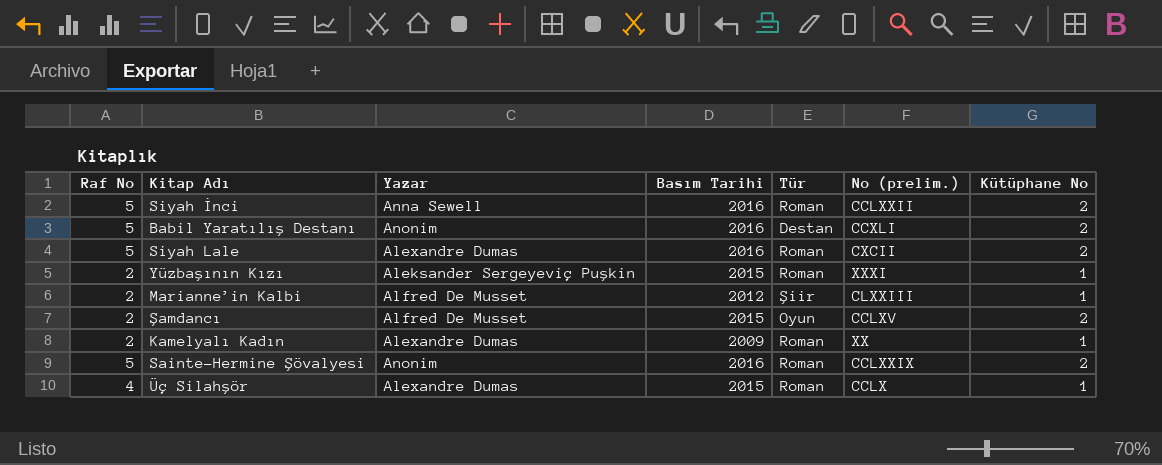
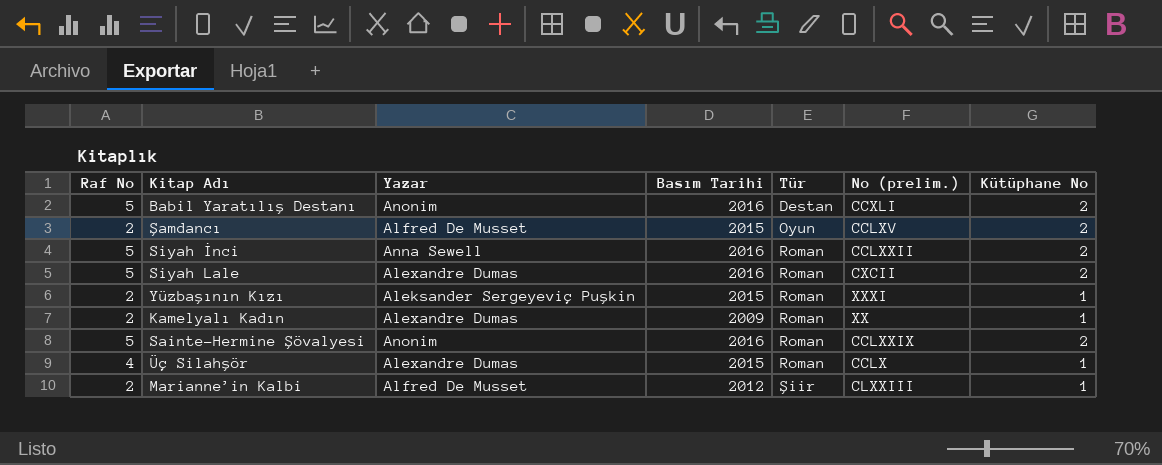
row order: none -> Tür ascending

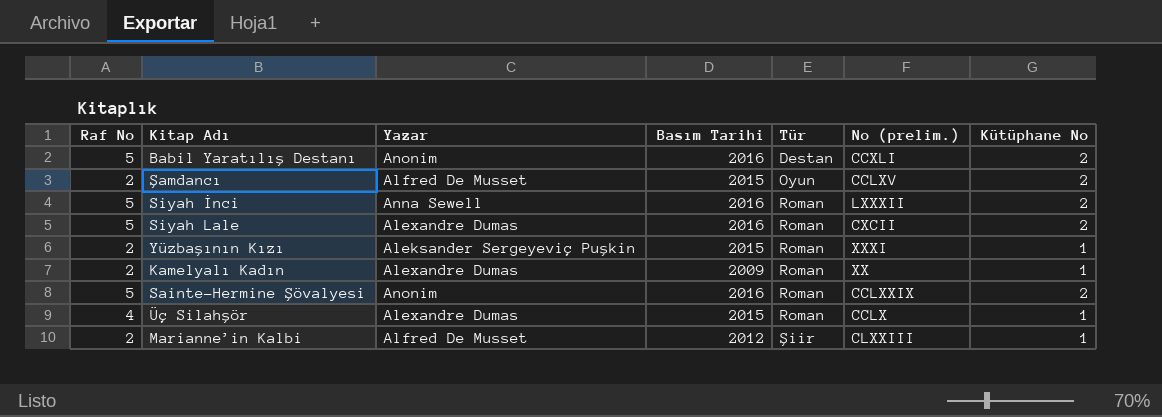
Siyah İnci | No (prelim.): CCLXXII -> LXXXII

